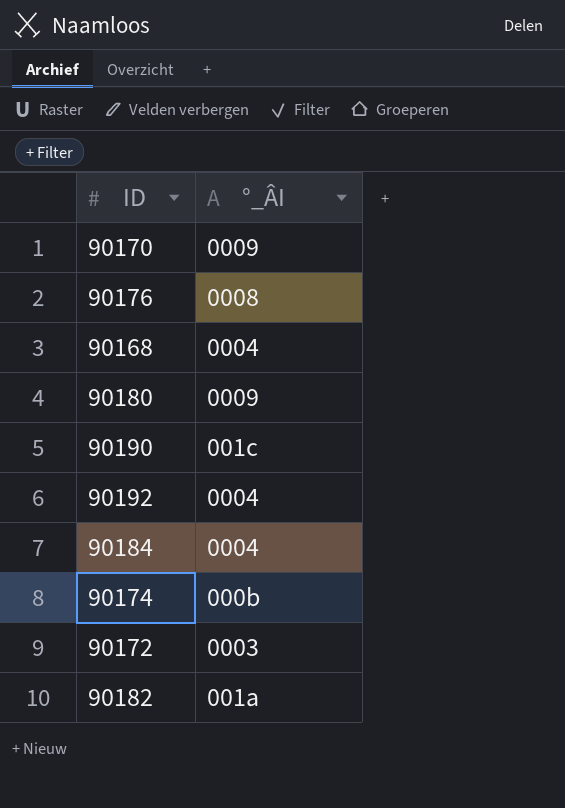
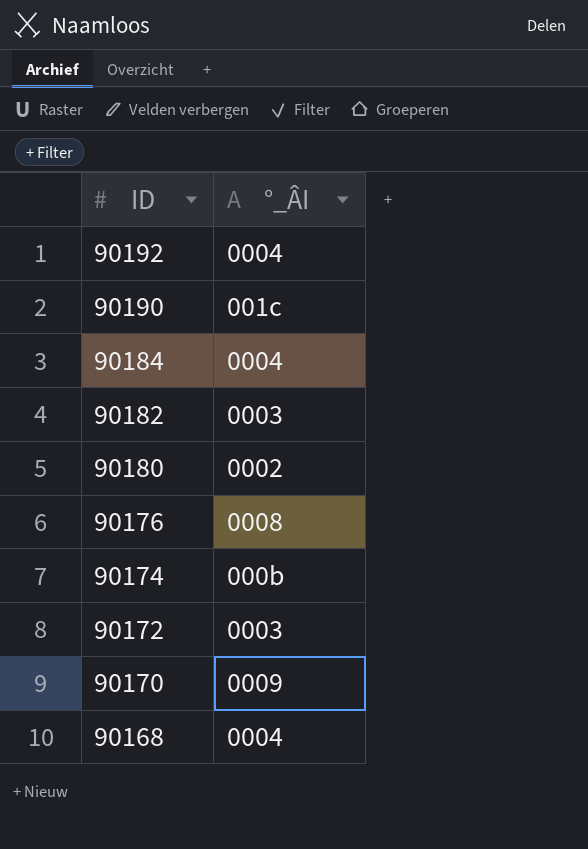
row order: none -> ID descending
90182 | °_ÂI: 001a -> 0003
90180 | °_ÂI: 0009 -> 0002

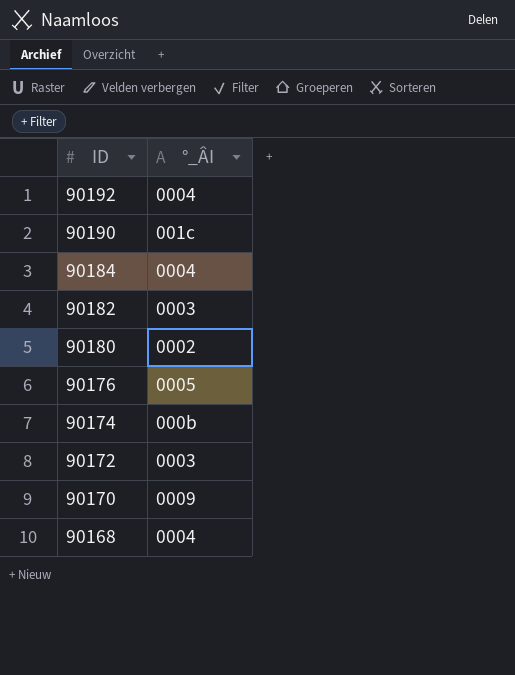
90176 | °_ÂI: 0008 -> 0005

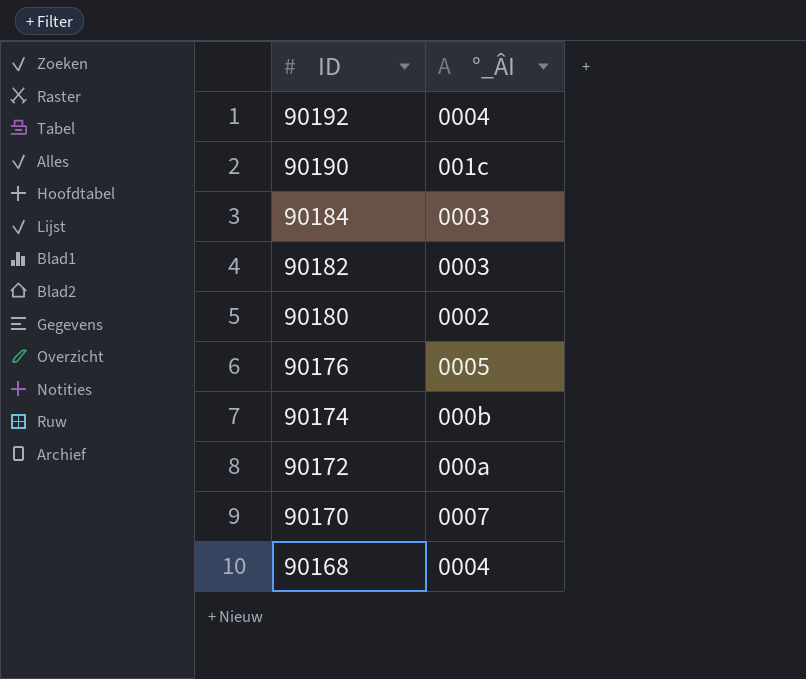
90184 | °_ÂI: 0004 -> 0003
90172 | °_ÂI: 0003 -> 000a
90170 | °_ÂI: 0009 -> 0007

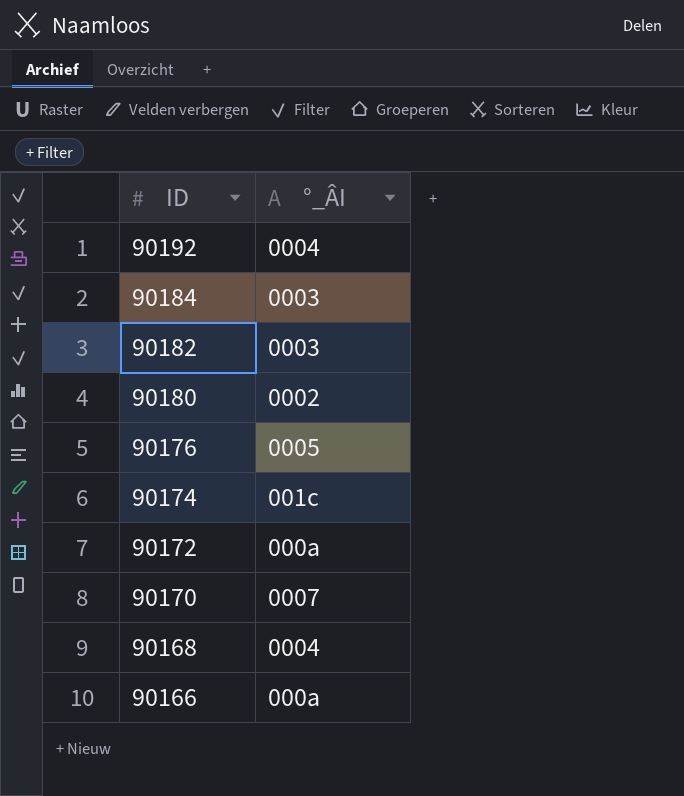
row 90190: 001c -> none
90174 | °_ÂI: 000b -> 001c
row 90166: none -> 000a

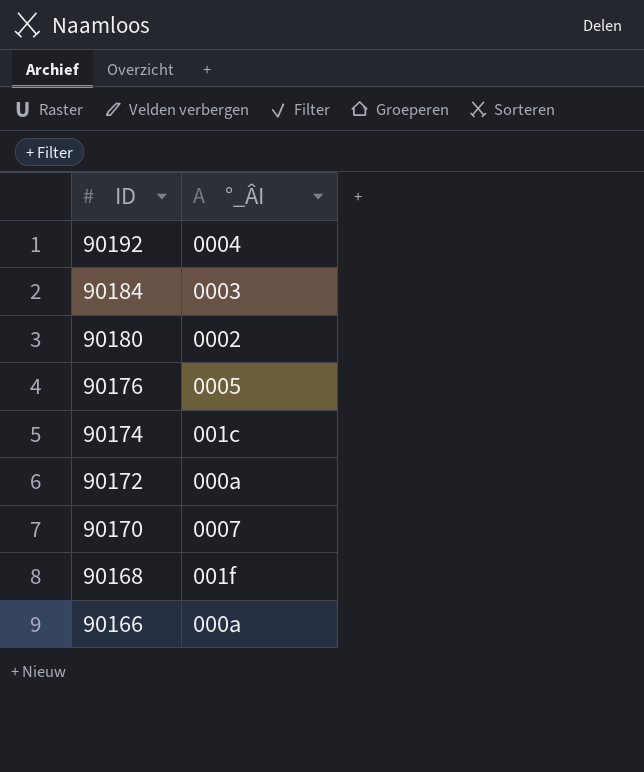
row 90182: 0003 -> none
90168 | °_ÂI: 0004 -> 001f

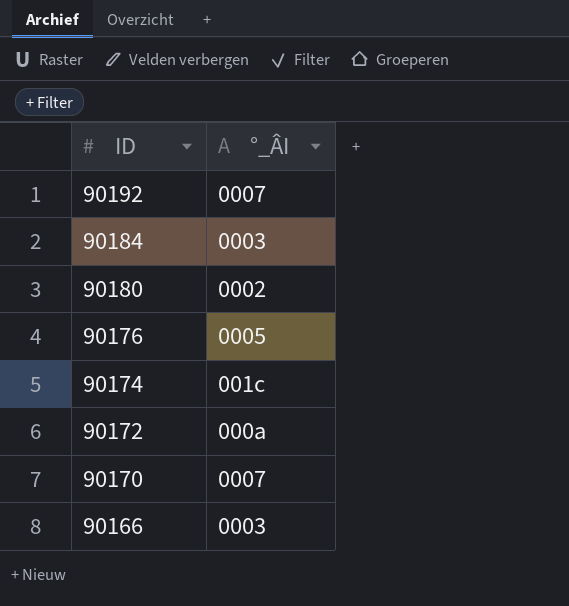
row 90168: 001f -> none
90192 | °_ÂI: 0004 -> 0007
90166 | °_ÂI: 000a -> 0003

